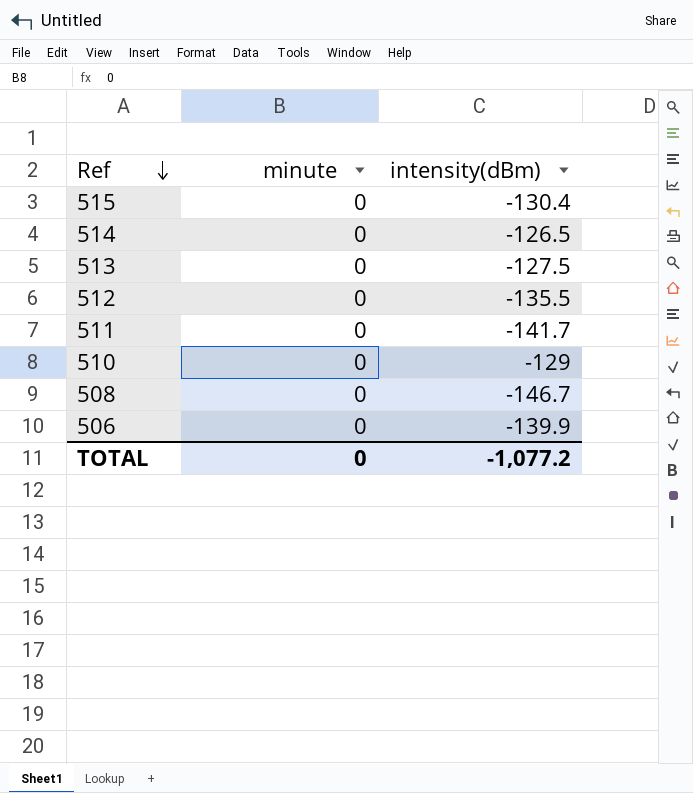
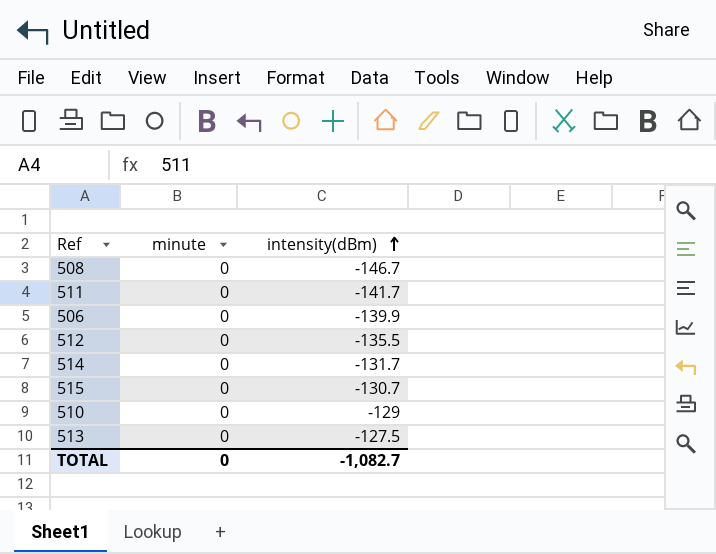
row order: Ref descending -> intensity(dBm) ascending
514 | intensity(dBm): -126.5 -> -131.7
515 | intensity(dBm): -130.4 -> -130.7
TOTAL | intensity(dBm): -1,077.2 -> -1,082.7

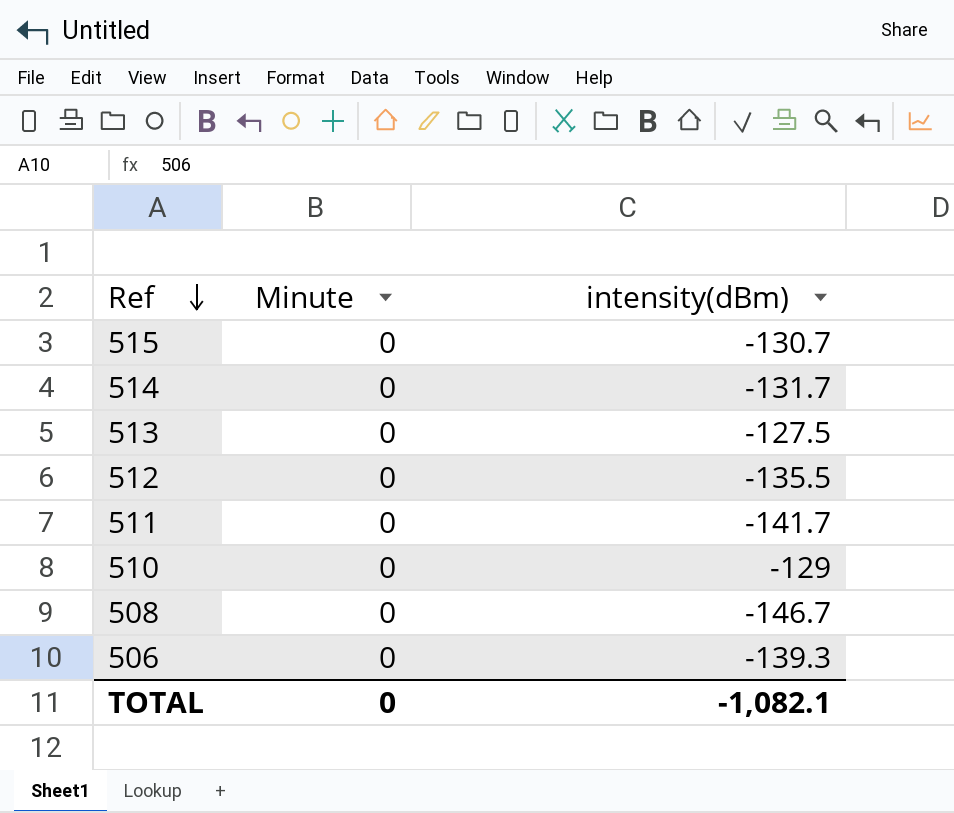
row order: intensity(dBm) ascending -> Ref descending
column name: minute -> Minute
506 | intensity(dBm): -139.9 -> -139.3
TOTAL | intensity(dBm): -1,082.7 -> -1,082.1

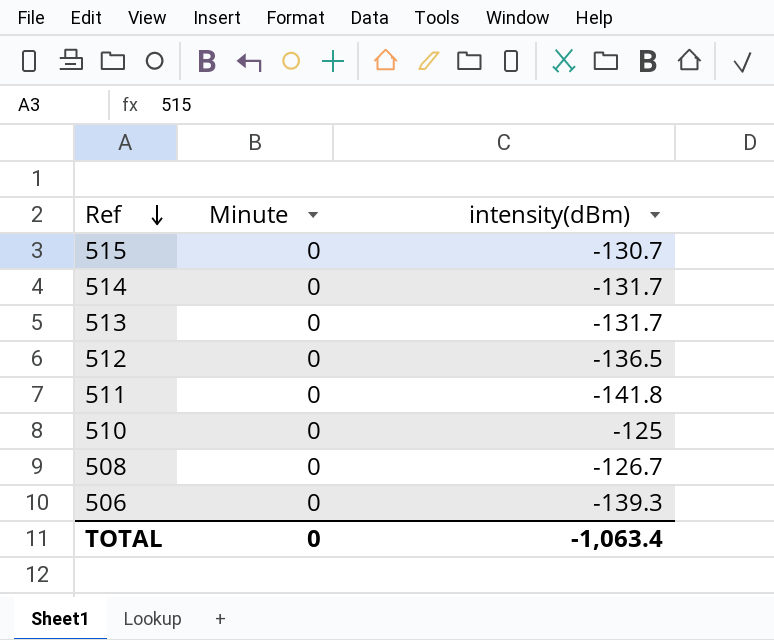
513 | intensity(dBm): -127.5 -> -131.7
512 | intensity(dBm): -135.5 -> -136.5
511 | intensity(dBm): -141.7 -> -141.8
510 | intensity(dBm): -129 -> -125
508 | intensity(dBm): -146.7 -> -126.7
TOTAL | intensity(dBm): -1,082.1 -> -1,063.4

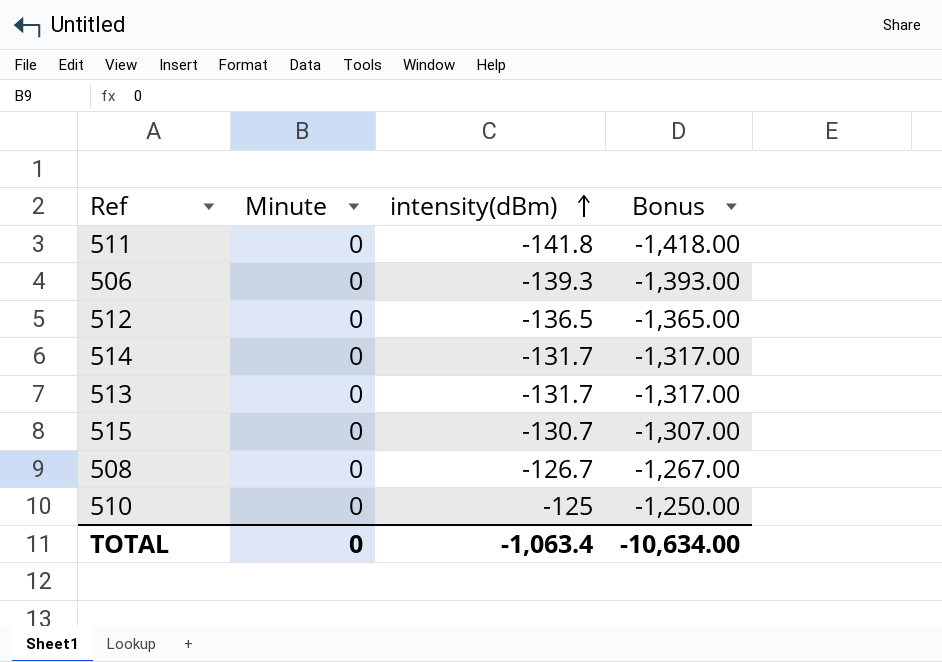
row order: Ref descending -> intensity(dBm) ascending
column Bonus | formula: none -> [intensity(dBm)] * 10

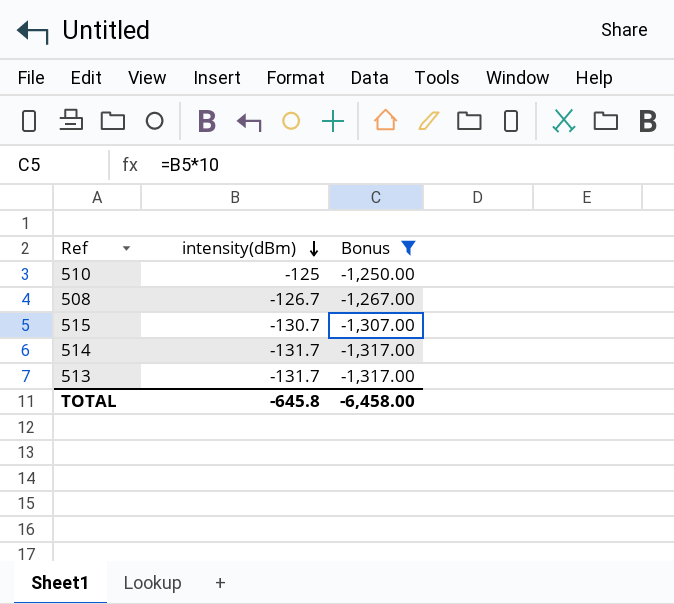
filter: none -> Bonus >= -1,317.00
row order: intensity(dBm) ascending -> intensity(dBm) descending
column Minute | position: 2 -> none
TOTAL | intensity(dBm): -1,063.4 -> -645.8
TOTAL | Bonus: -10,634.00 -> -6,458.00

